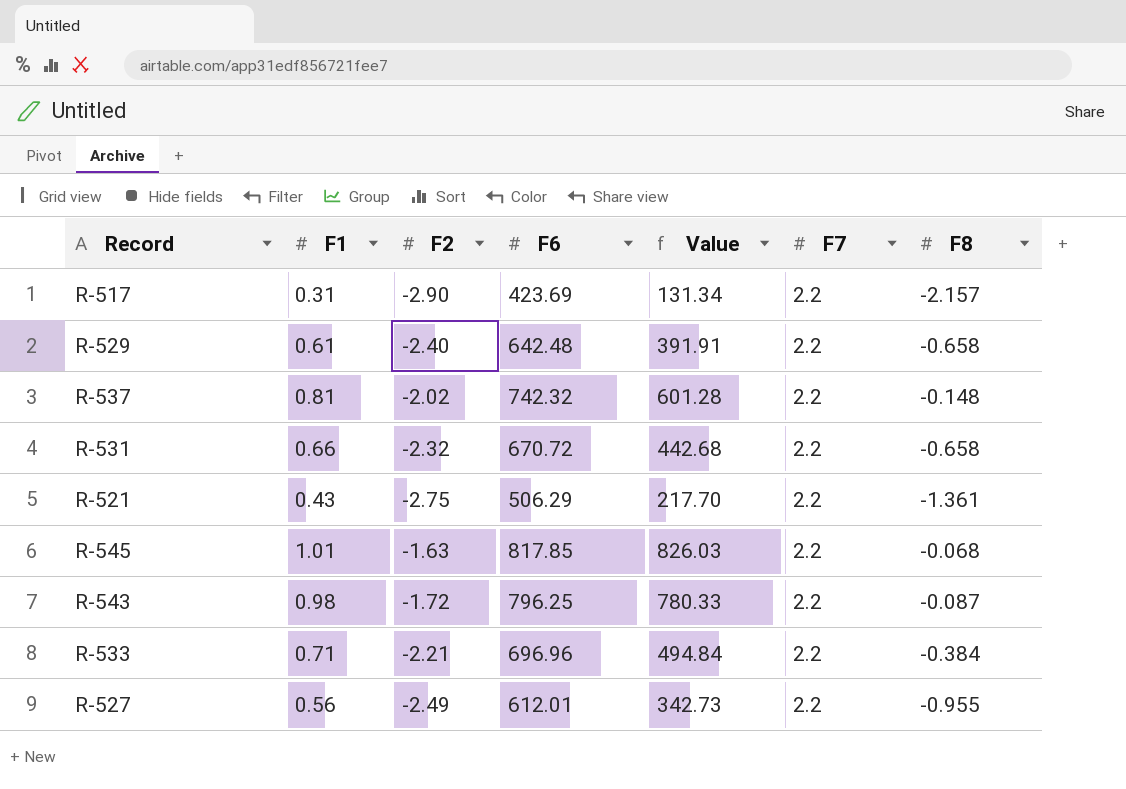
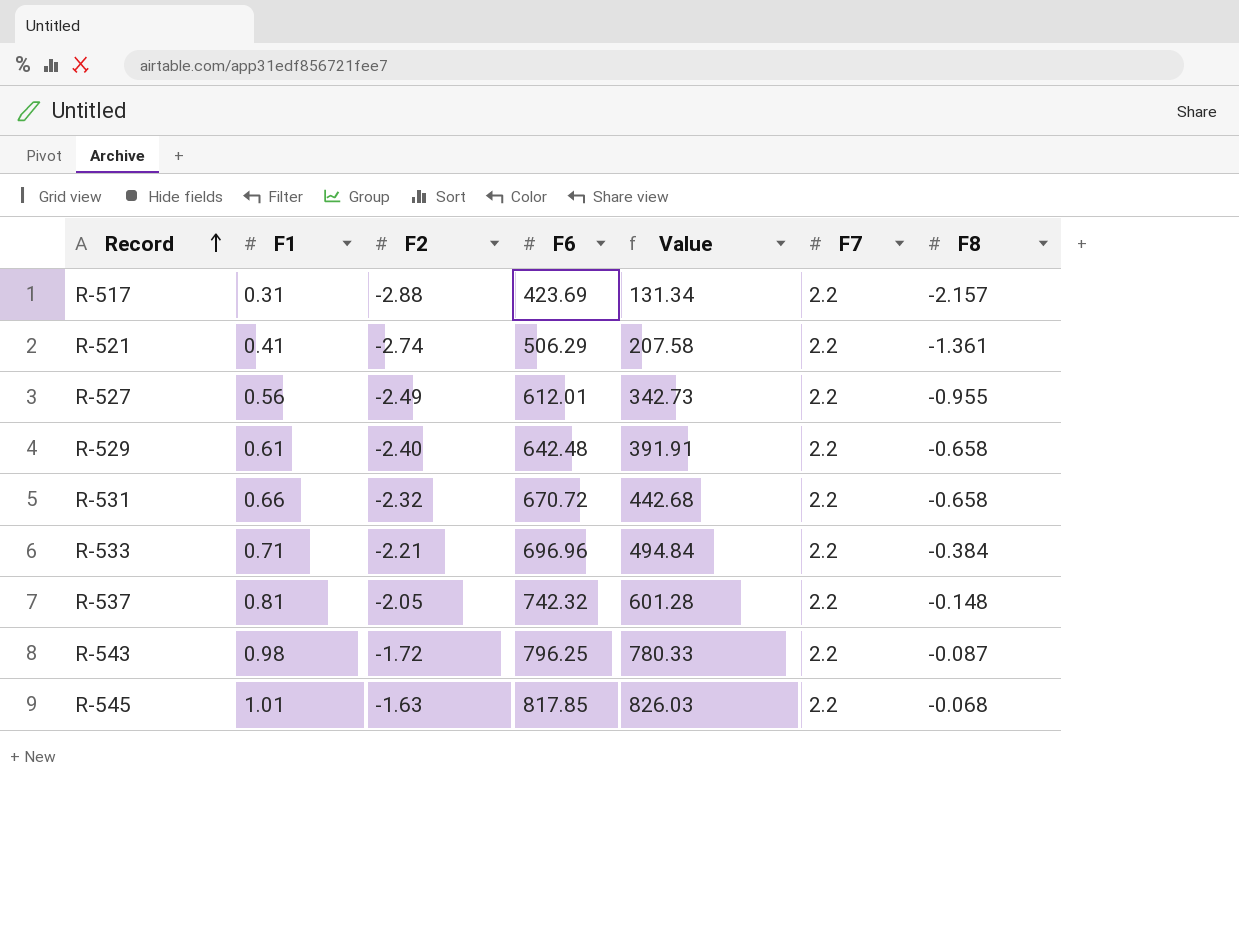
row order: none -> Record ascending
R-517 | F2: -2.90 -> -2.88
R-521 | F1: 0.43 -> 0.41
R-521 | F2: -2.75 -> -2.74
R-521 | Value: 217.70 -> 207.58
R-537 | F2: -2.02 -> -2.05

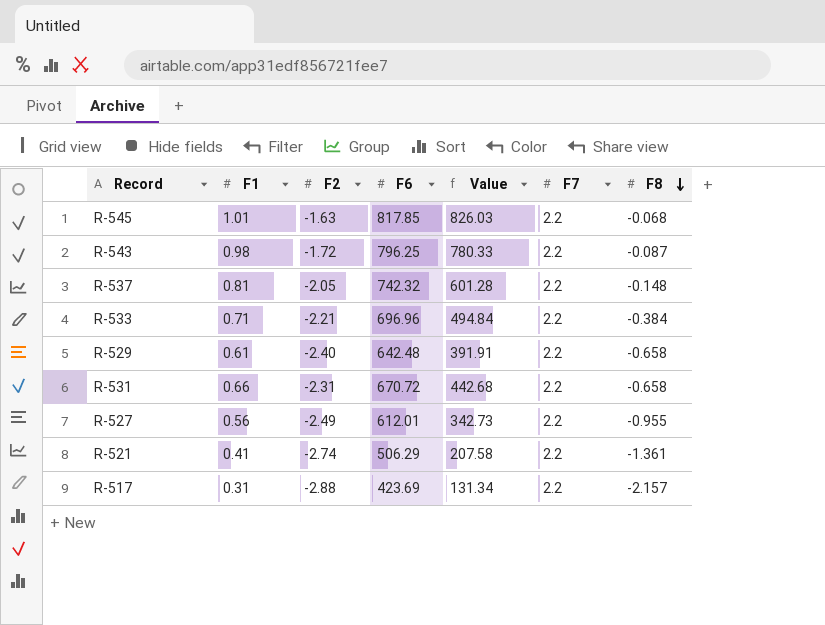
row order: Record ascending -> F8 descending
R-531 | F2: -2.32 -> -2.31

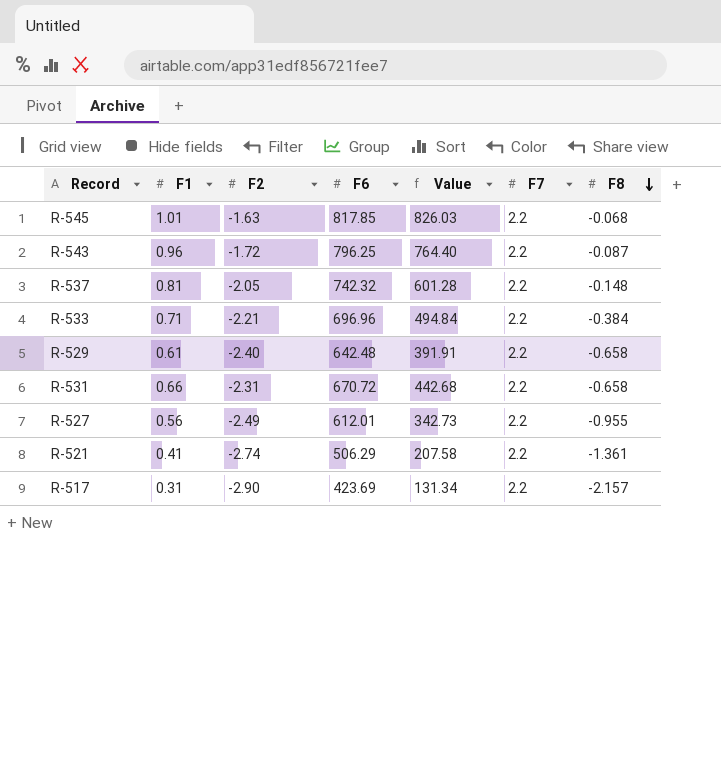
R-543 | F1: 0.98 -> 0.96
R-543 | Value: 780.33 -> 764.40
R-517 | F2: -2.88 -> -2.90

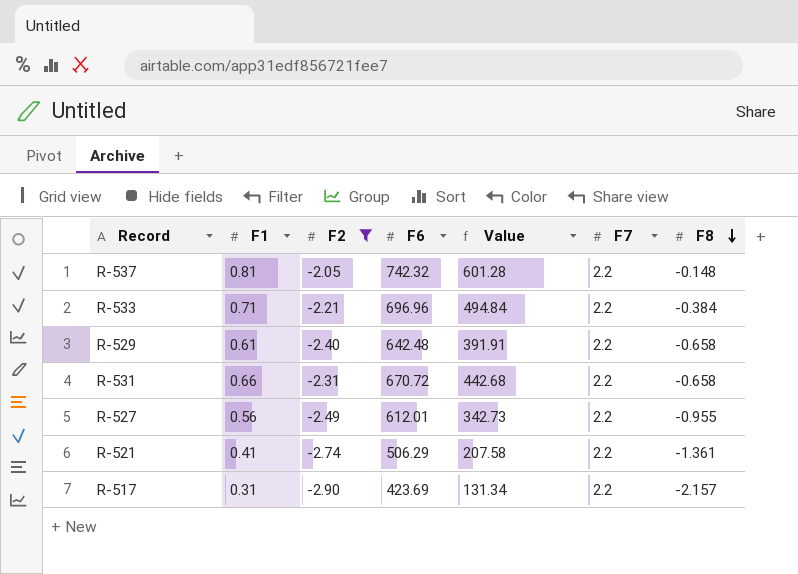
filter: none -> F2 <= -2.05

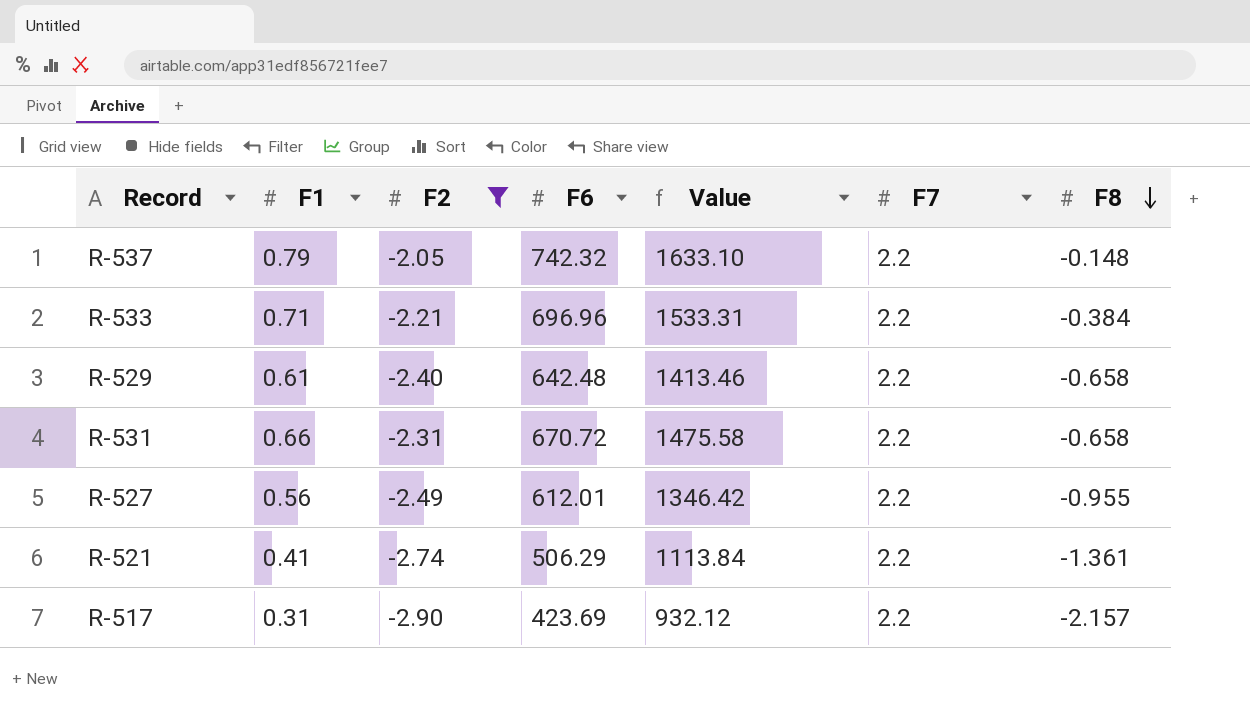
column Value | formula: [F1] * [F6] -> [F6] * [F7]
R-537 | F1: 0.81 -> 0.79

